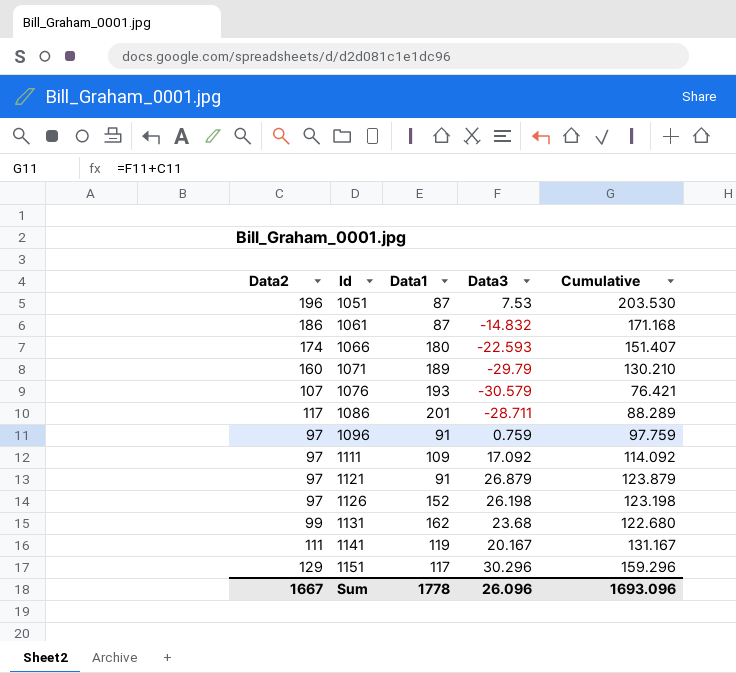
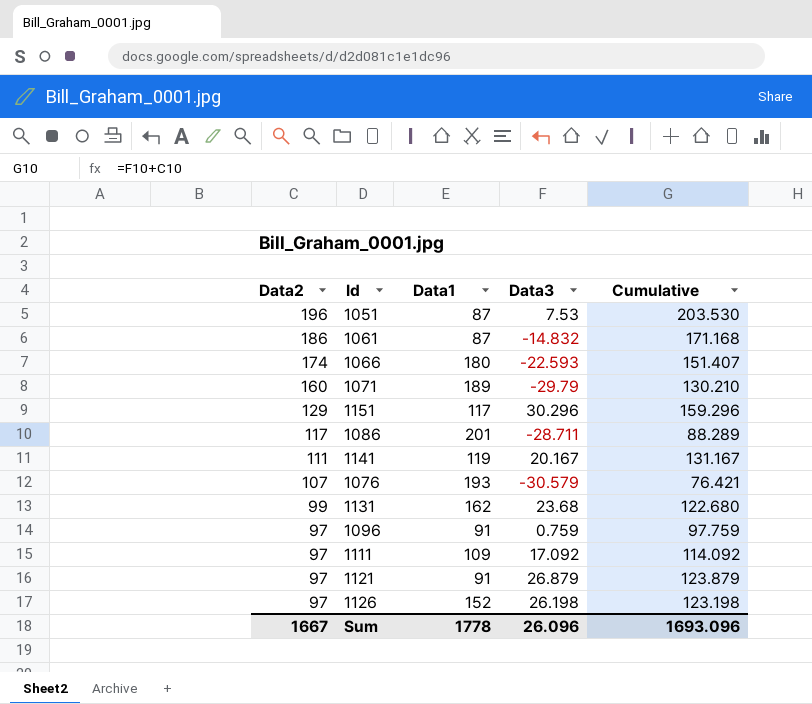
row order: Id ascending -> Data2 descending

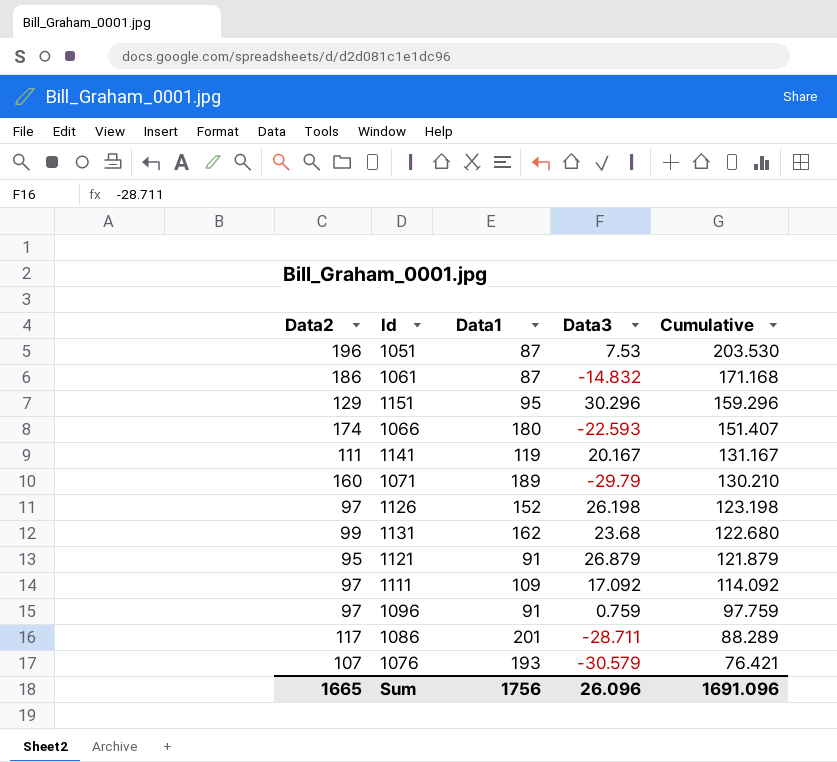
row order: Data2 descending -> Cumulative descending
1151 | Data1: 117 -> 95
1121 | Data2: 97 -> 95
1121 | Cumulative: 123.879 -> 121.879
Sum | Data2: 1667 -> 1665
Sum | Data1: 1778 -> 1756
Sum | Cumulative: 1693.096 -> 1691.096

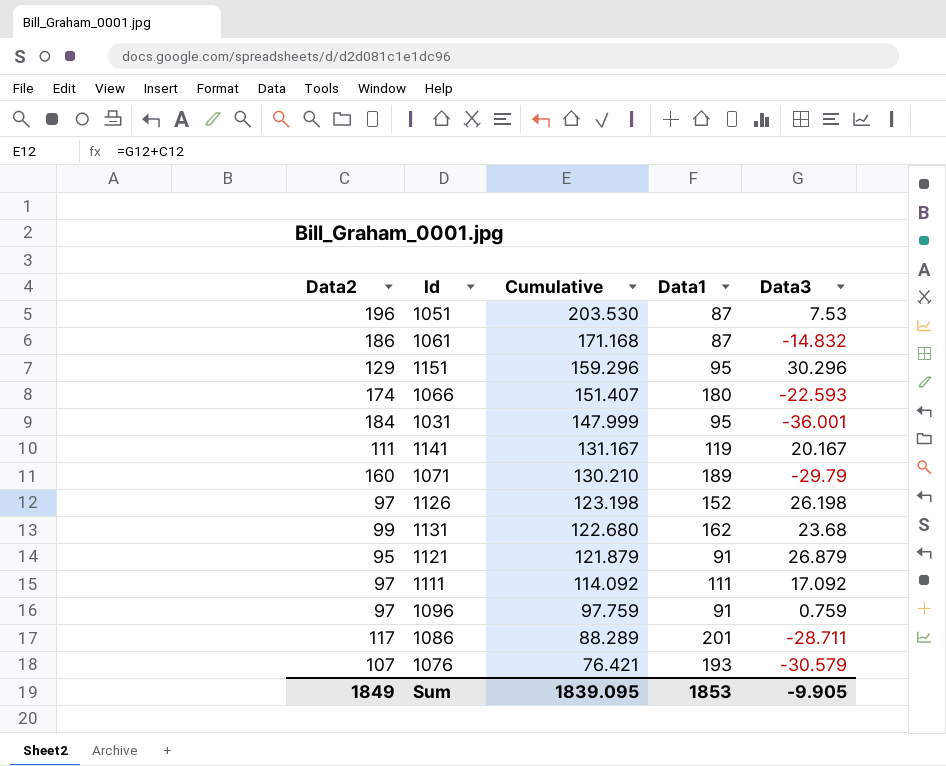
column Cumulative | position: 5 -> 3
row 1031: none -> 184 | 147.999 | 95 | -36.001
1111 | Data1: 109 -> 111
Sum | Data2: 1665 -> 1849
Sum | Cumulative: 1691.096 -> 1839.095
Sum | Data1: 1756 -> 1853
Sum | Data3: 26.096 -> -9.905

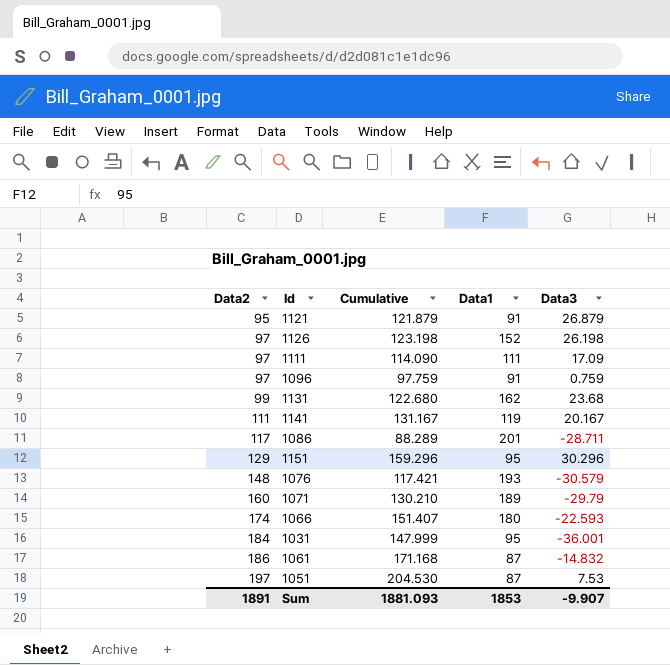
row order: Cumulative descending -> Data2 ascending
1111 | Cumulative: 114.092 -> 114.090
1111 | Data3: 17.092 -> 17.09
1076 | Data2: 107 -> 148
1076 | Cumulative: 76.421 -> 117.421
1051 | Data2: 196 -> 197
1051 | Cumulative: 203.530 -> 204.530
Sum | Data2: 1849 -> 1891
Sum | Cumulative: 1839.095 -> 1881.093
Sum | Data3: -9.905 -> -9.907

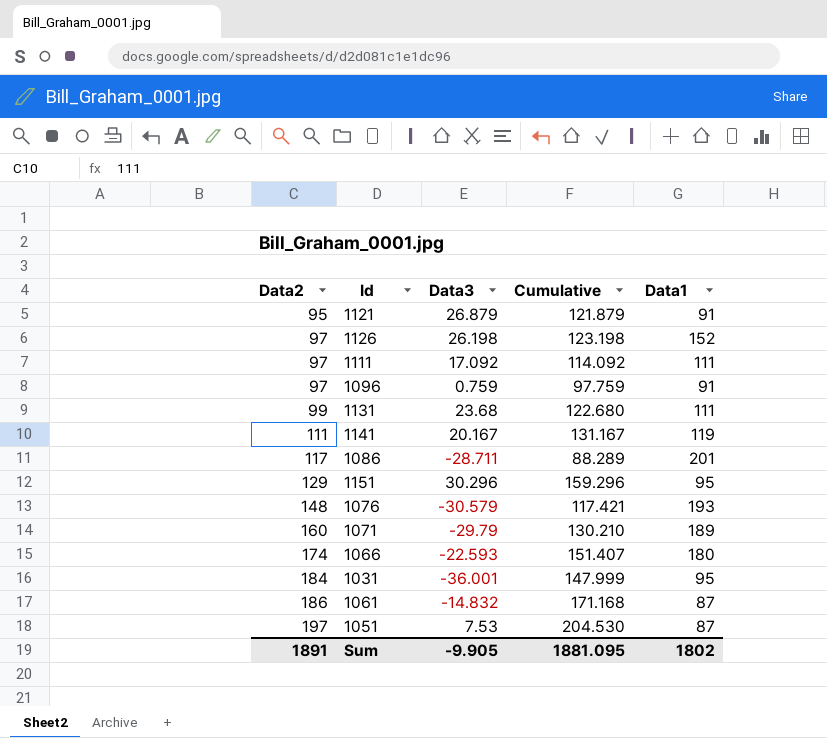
column Data3 | position: 5 -> 3
1111 | Data3: 17.09 -> 17.092
1111 | Cumulative: 114.090 -> 114.092
1131 | Data1: 162 -> 111
Sum | Data3: -9.907 -> -9.905
Sum | Cumulative: 1881.093 -> 1881.095
Sum | Data1: 1853 -> 1802

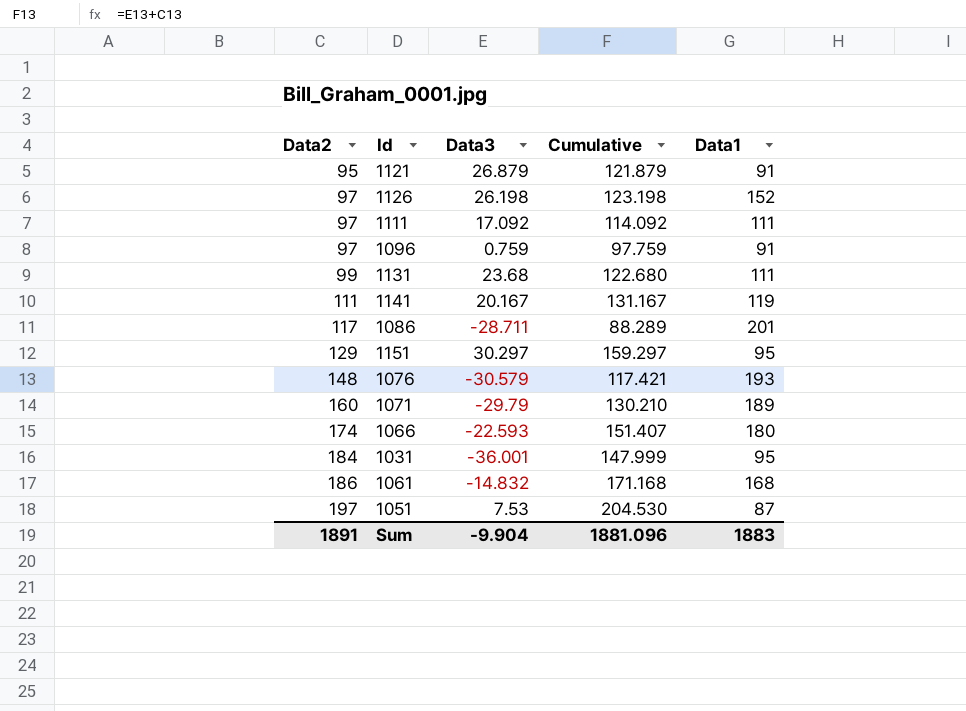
1151 | Data3: 30.296 -> 30.297
1151 | Cumulative: 159.296 -> 159.297
1061 | Data1: 87 -> 168
Sum | Data3: -9.905 -> -9.904
Sum | Cumulative: 1881.095 -> 1881.096
Sum | Data1: 1802 -> 1883

